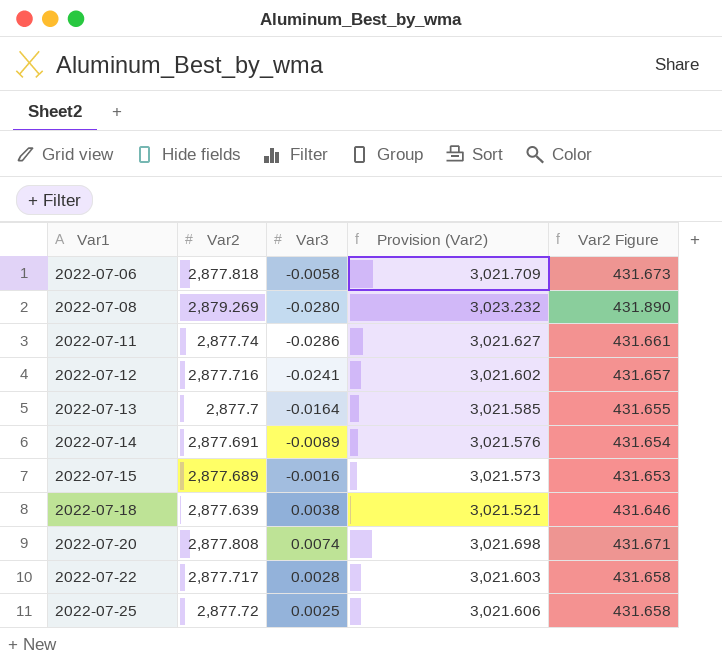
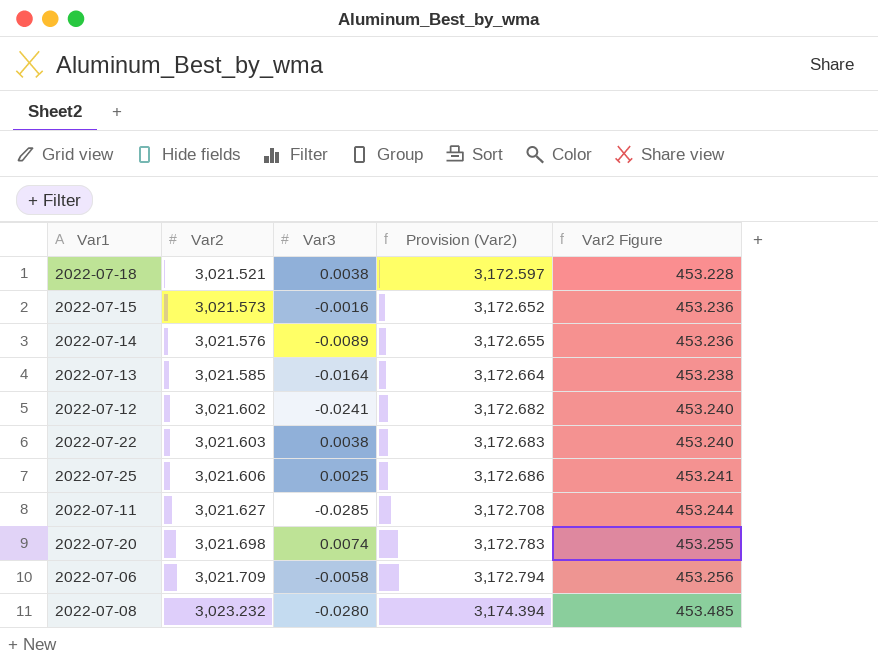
row order: Var1 ascending -> Var2 ascending
2022-07-18 | Var2: 2,877.639 -> 3,021.521
2022-07-18 | Provision (Var2): 3,021.521 -> 3,172.597
2022-07-18 | Var2 Figure: 431.646 -> 453.228
2022-07-15 | Var2: 2,877.689 -> 3,021.573
2022-07-15 | Provision (Var2): 3,021.573 -> 3,172.652
2022-07-15 | Var2 Figure: 431.653 -> 453.236
2022-07-14 | Var2: 2,877.691 -> 3,021.576
2022-07-14 | Provision (Var2): 3,021.576 -> 3,172.655
2022-07-14 | Var2 Figure: 431.654 -> 453.236
2022-07-13 | Var2: 2,877.7 -> 3,021.585
2022-07-13 | Provision (Var2): 3,021.585 -> 3,172.664
2022-07-13 | Var2 Figure: 431.655 -> 453.238
2022-07-12 | Var2: 2,877.716 -> 3,021.602
2022-07-12 | Provision (Var2): 3,021.602 -> 3,172.682
2022-07-12 | Var2 Figure: 431.657 -> 453.240
2022-07-22 | Var2: 2,877.717 -> 3,021.603
2022-07-22 | Var3: 0.0028 -> 0.0038
2022-07-22 | Provision (Var2): 3,021.603 -> 3,172.683
2022-07-22 | Var2 Figure: 431.658 -> 453.240
2022-07-25 | Var2: 2,877.72 -> 3,021.606
2022-07-25 | Provision (Var2): 3,021.606 -> 3,172.686
2022-07-25 | Var2 Figure: 431.658 -> 453.241
2022-07-11 | Var2: 2,877.74 -> 3,021.627
2022-07-11 | Var3: -0.0286 -> -0.0285
2022-07-11 | Provision (Var2): 3,021.627 -> 3,172.708
2022-07-11 | Var2 Figure: 431.661 -> 453.244
2022-07-20 | Var2: 2,877.808 -> 3,021.698
2022-07-20 | Provision (Var2): 3,021.698 -> 3,172.783
2022-07-20 | Var2 Figure: 431.671 -> 453.255
2022-07-06 | Var2: 2,877.818 -> 3,021.709
2022-07-06 | Provision (Var2): 3,021.709 -> 3,172.794
2022-07-06 | Var2 Figure: 431.673 -> 453.256
2022-07-08 | Var2: 2,879.269 -> 3,023.232
2022-07-08 | Provision (Var2): 3,023.232 -> 3,174.394
2022-07-08 | Var2 Figure: 431.890 -> 453.485

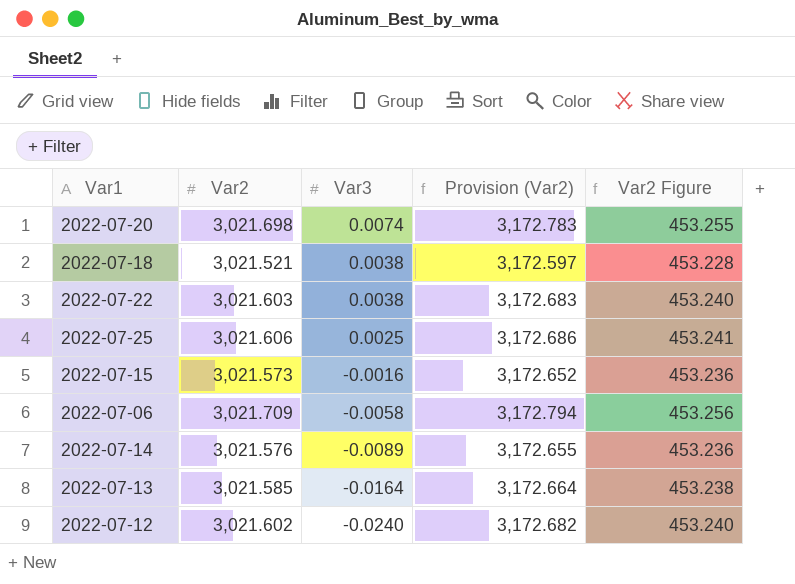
row order: Var2 ascending -> Var3 descending
row 2022-07-11: 3,021.627 | -0.0285 | 3,172.708 | 453.244 -> none
row 2022-07-08: 3,023.232 | -0.0280 | 3,174.394 | 453.485 -> none
2022-07-12 | Var3: -0.0241 -> -0.0240

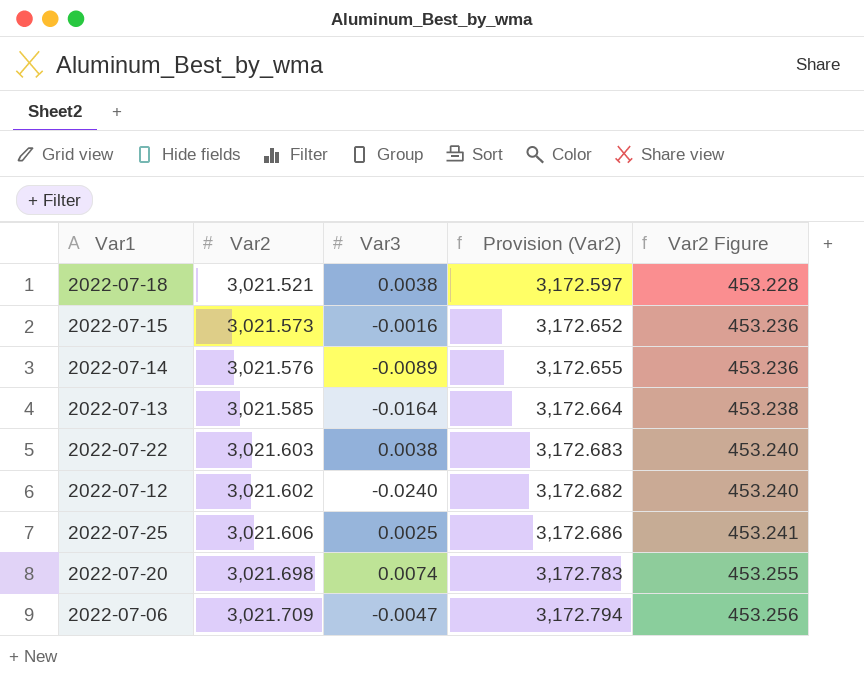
row order: Var3 descending -> Var2 Figure ascending
2022-07-06 | Var3: -0.0058 -> -0.0047

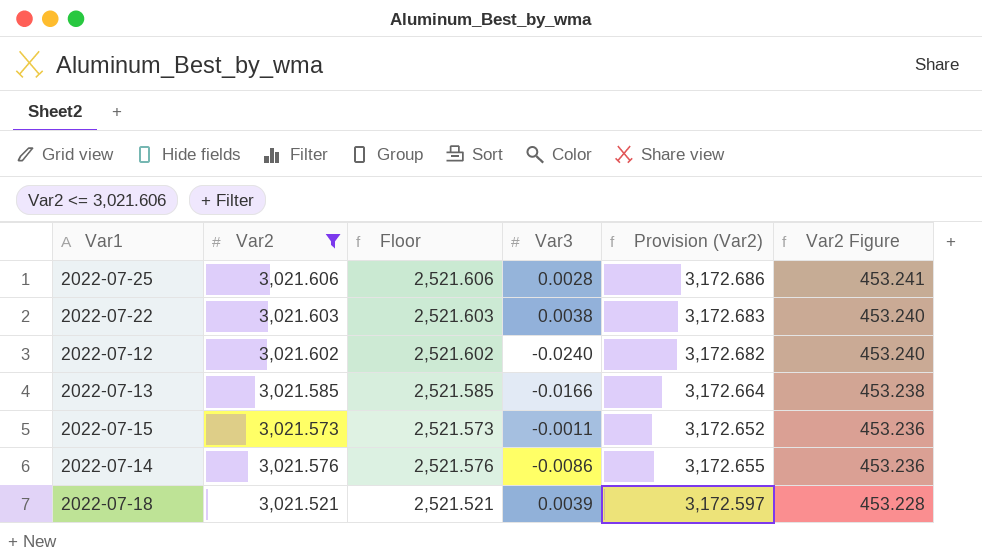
filter: none -> Var2 <= 3,021.606
row order: Var2 Figure ascending -> Var2 Figure descending
column Floor | formula: none -> [Var2] - 500
2022-07-25 | Var3: 0.0025 -> 0.0028
2022-07-13 | Var3: -0.0164 -> -0.0166
2022-07-15 | Var3: -0.0016 -> -0.0011
2022-07-14 | Var3: -0.0089 -> -0.0086
2022-07-18 | Var3: 0.0038 -> 0.0039

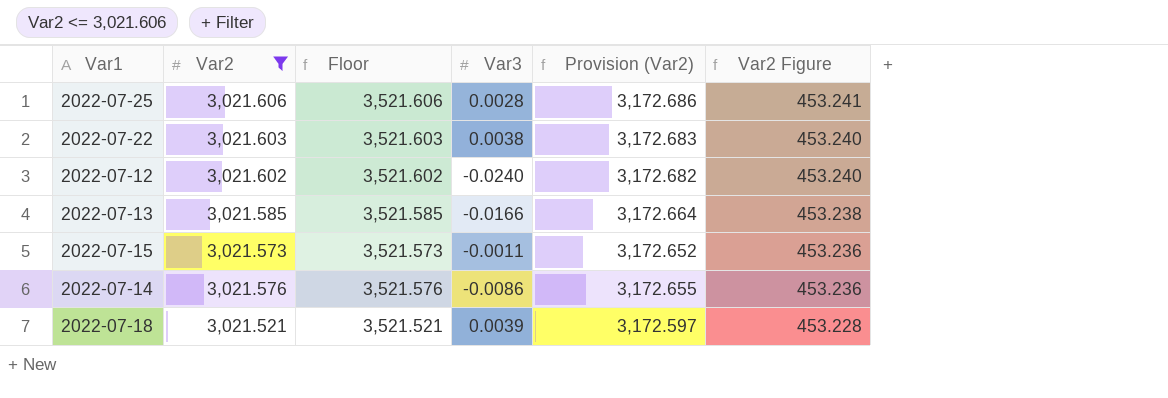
column Floor | formula: [Var2] - 500 -> [Var2] + 500

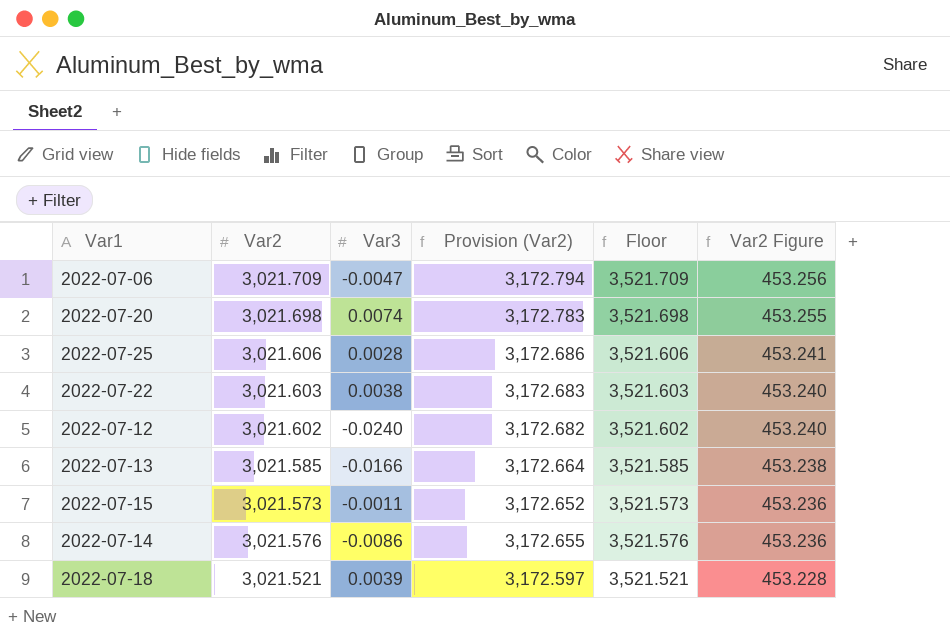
filter: Var2 <= 3,021.606 -> none
column Floor | position: 3 -> 5

